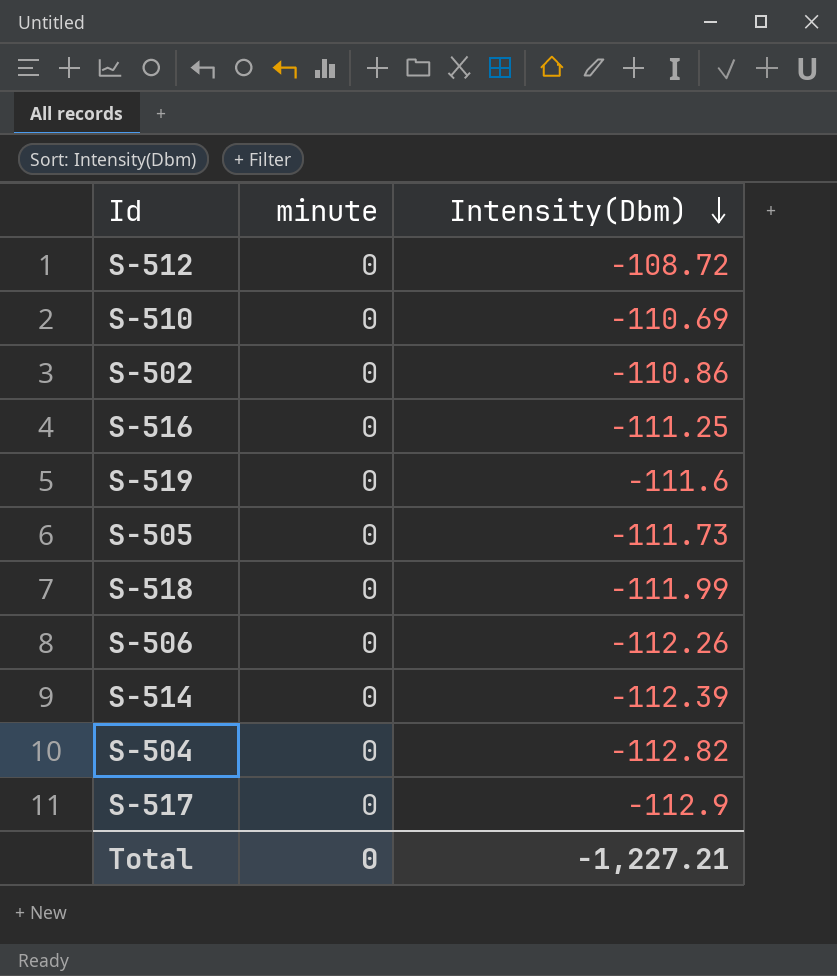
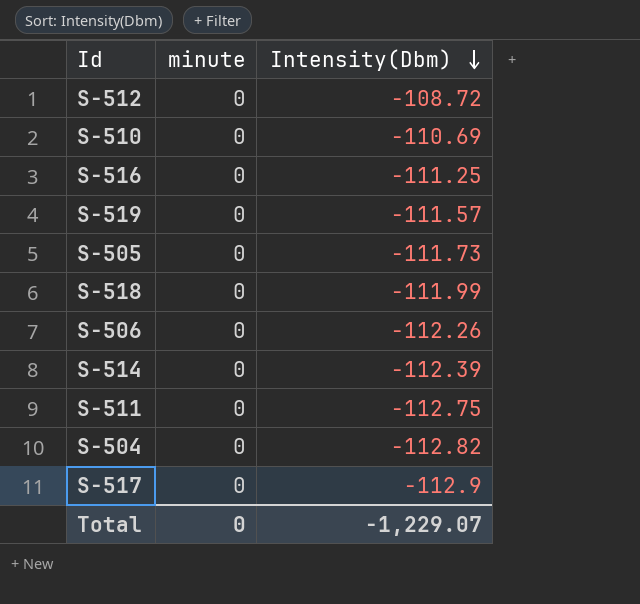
row S-502: 0 | -110.86 -> none
S-519 | Intensity(Dbm): -111.6 -> -111.57
row S-511: none -> 0 | -112.75
Total | Intensity(Dbm): -1,227.21 -> -1,229.07

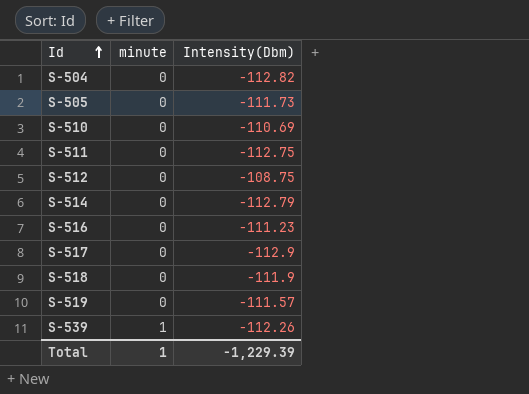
row order: Intensity(Dbm) descending -> Id ascending
row S-506: 0 | -112.26 -> none
S-512 | Intensity(Dbm): -108.72 -> -108.75
S-514 | Intensity(Dbm): -112.39 -> -112.79
S-516 | Intensity(Dbm): -111.25 -> -111.23
S-518 | Intensity(Dbm): -111.99 -> -111.9
row S-539: none -> 1 | -112.26
Total | minute: 0 -> 1
Total | Intensity(Dbm): -1,229.07 -> -1,229.39

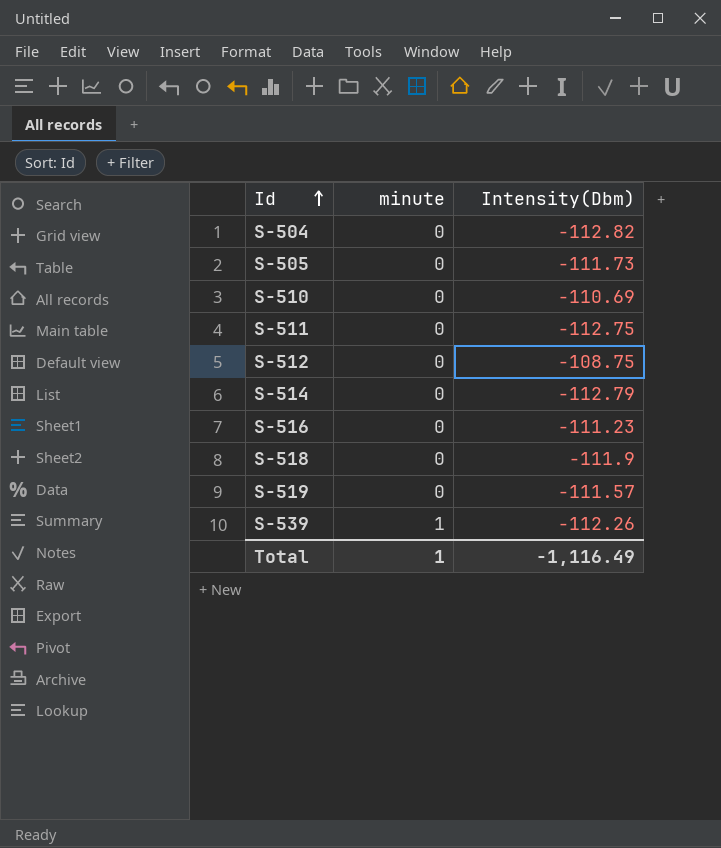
row S-517: 0 | -112.9 -> none
Total | Intensity(Dbm): -1,229.39 -> -1,116.49

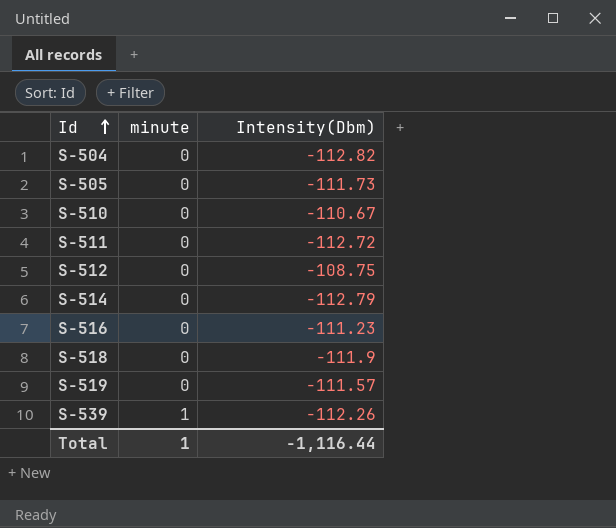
S-510 | Intensity(Dbm): -110.69 -> -110.67
S-511 | Intensity(Dbm): -112.75 -> -112.72
Total | Intensity(Dbm): -1,116.49 -> -1,116.44

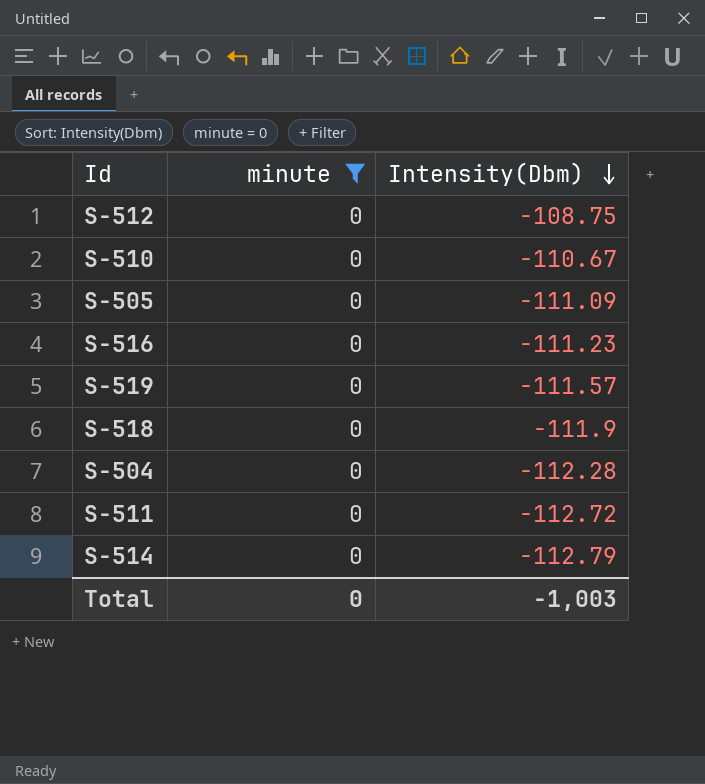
filter: none -> minute = 0
row order: Id ascending -> Intensity(Dbm) descending
S-505 | Intensity(Dbm): -111.73 -> -111.09
S-504 | Intensity(Dbm): -112.82 -> -112.28
Total | minute: 1 -> 0
Total | Intensity(Dbm): -1,116.44 -> -1,003

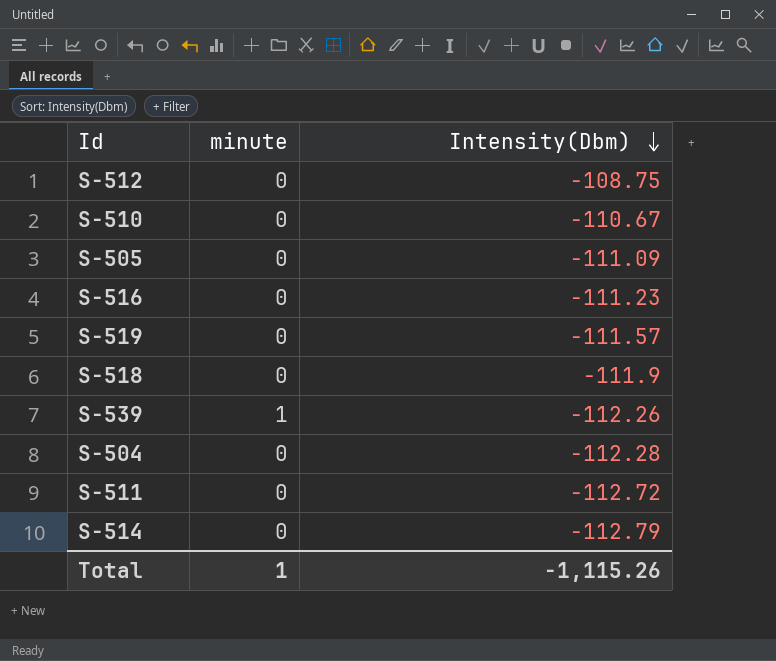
filter: minute = 0 -> none
Total | minute: 0 -> 1
Total | Intensity(Dbm): -1,003 -> -1,115.26

